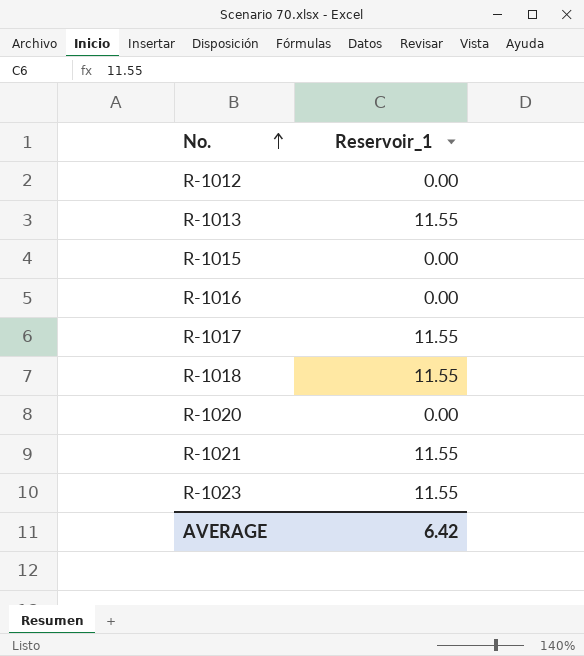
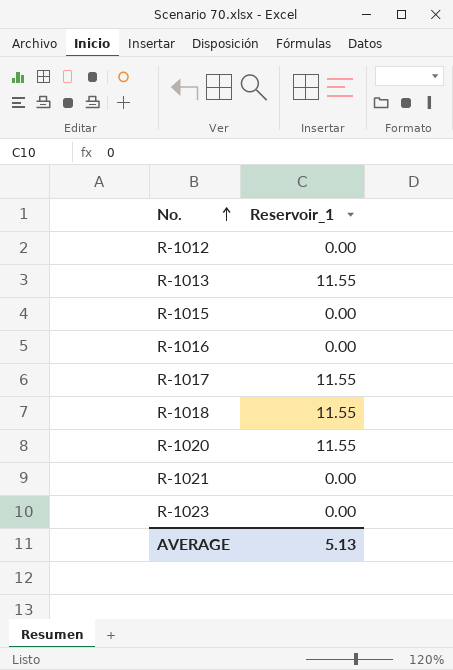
R-1020 | Reservoir_1: 0.00 -> 11.55
R-1021 | Reservoir_1: 11.55 -> 0.00
R-1023 | Reservoir_1: 11.55 -> 0.00
AVERAGE | Reservoir_1: 6.42 -> 5.13

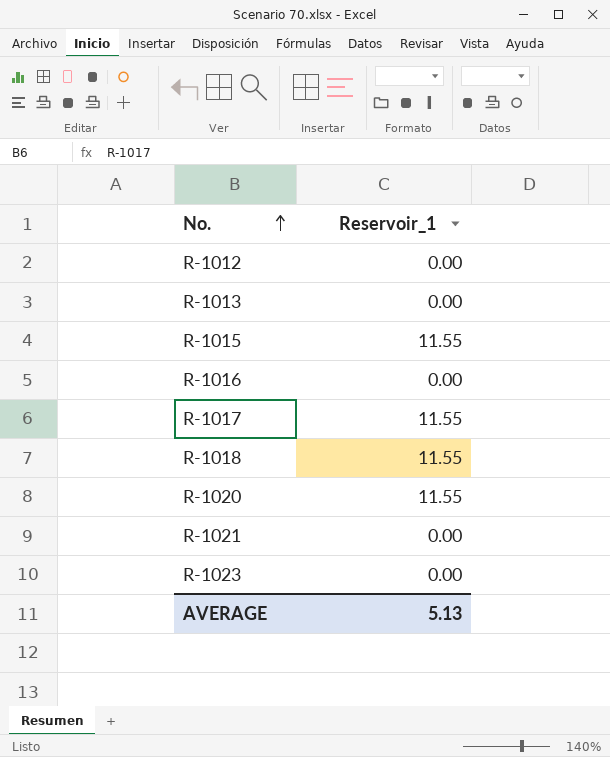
R-1013 | Reservoir_1: 11.55 -> 0.00
R-1015 | Reservoir_1: 0.00 -> 11.55

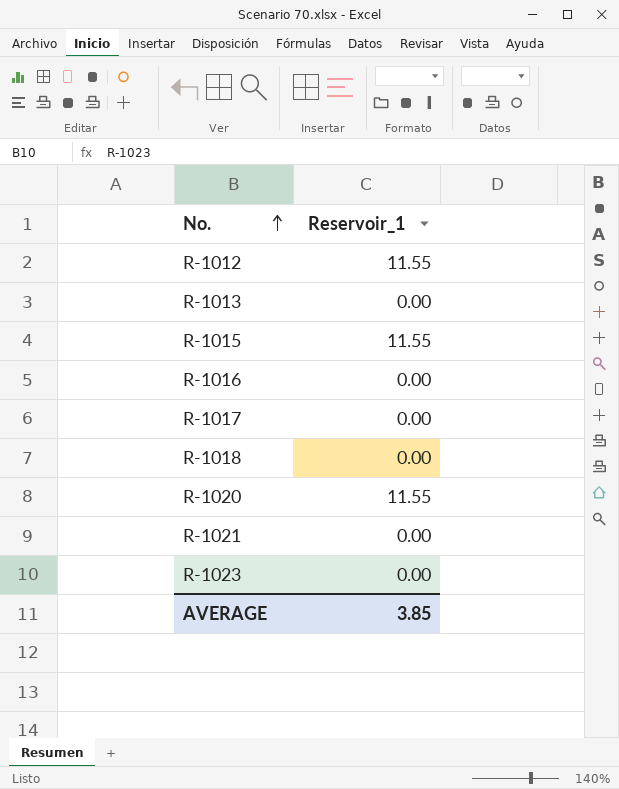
R-1012 | Reservoir_1: 0.00 -> 11.55
R-1017 | Reservoir_1: 11.55 -> 0.00
R-1018 | Reservoir_1: 11.55 -> 0.00
AVERAGE | Reservoir_1: 5.13 -> 3.85

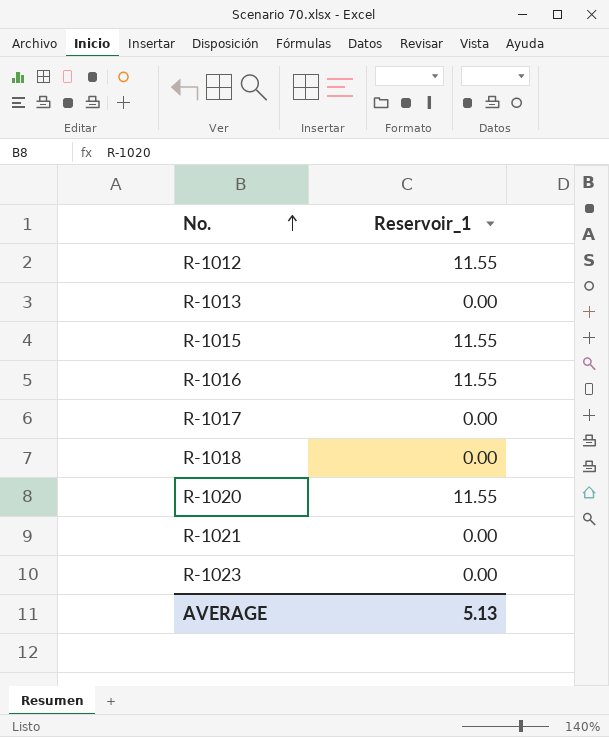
R-1016 | Reservoir_1: 0.00 -> 11.55
AVERAGE | Reservoir_1: 3.85 -> 5.13

